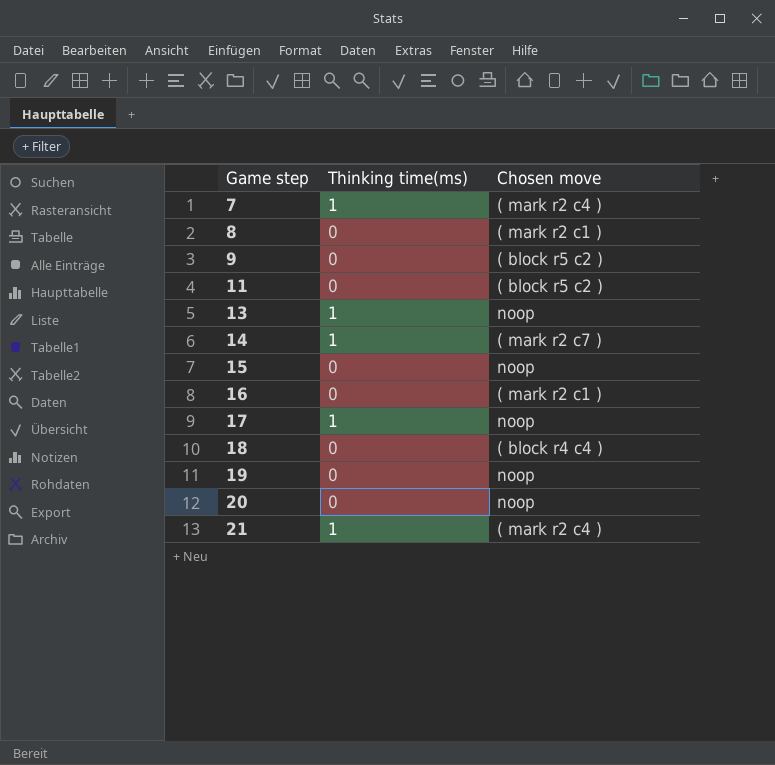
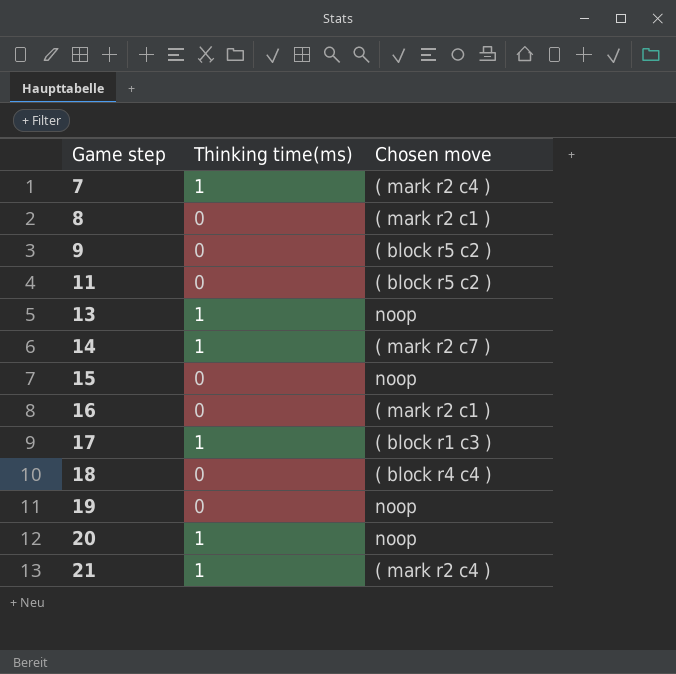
17 | Chosen move: noop -> ( block r1 c3 )
20 | Thinking time(ms): 0 -> 1

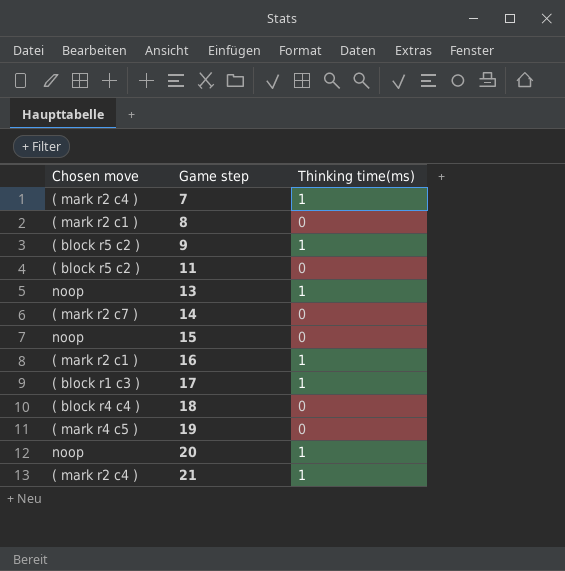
column Chosen move | position: 3 -> 1
9 | Thinking time(ms): 0 -> 1
14 | Thinking time(ms): 1 -> 0
16 | Thinking time(ms): 0 -> 1
19 | Chosen move: noop -> ( mark r4 c5 )

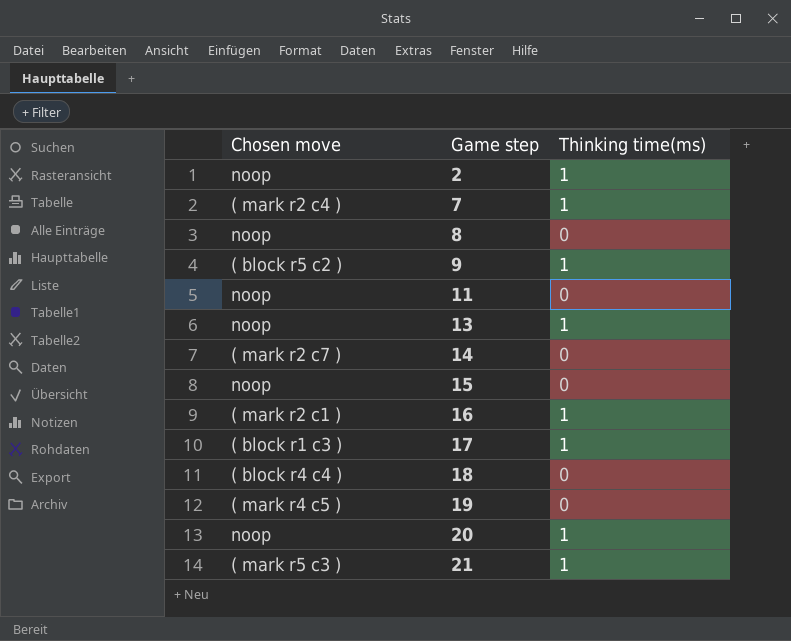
row 2: none -> noop | 1
8 | Chosen move: ( mark r2 c1 ) -> noop
11 | Chosen move: ( block r5 c2 ) -> noop
21 | Chosen move: ( mark r2 c4 ) -> ( mark r5 c3 )

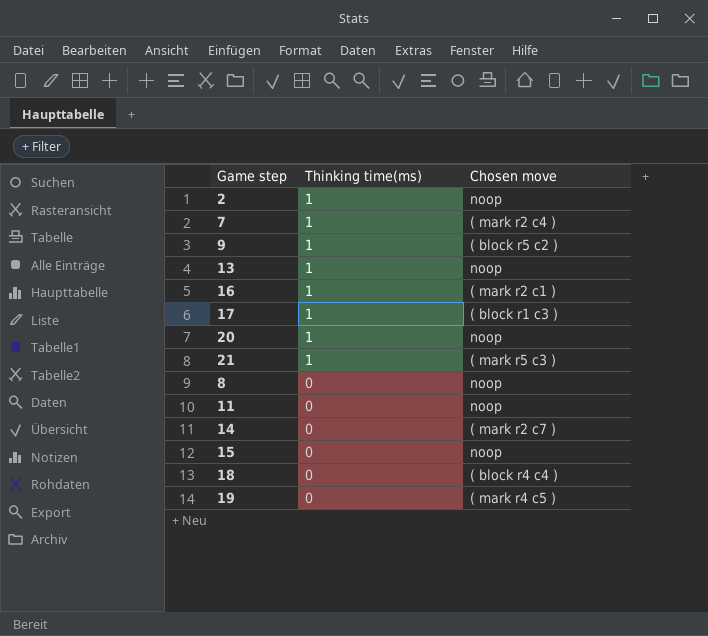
row order: Game step ascending -> Thinking time(ms) descending
column Chosen move | position: 1 -> 3

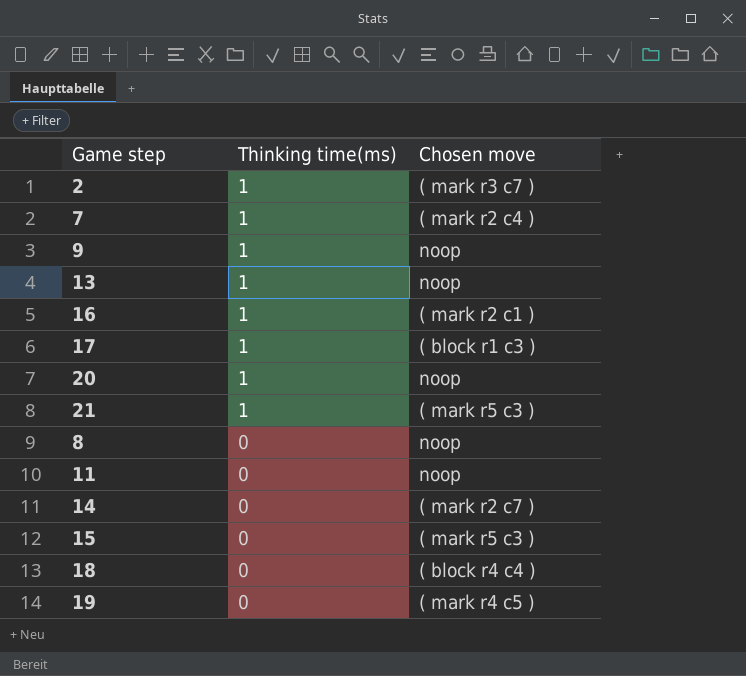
2 | Chosen move: noop -> ( mark r3 c7 )
9 | Chosen move: ( block r5 c2 ) -> noop
15 | Chosen move: noop -> ( mark r5 c3 )

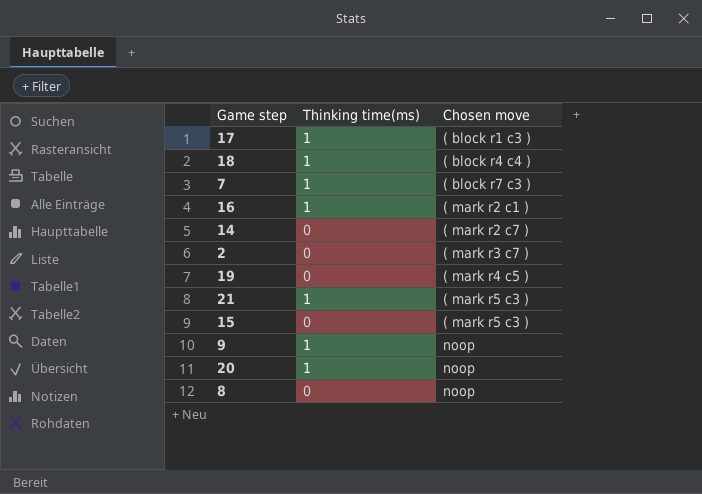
row order: Thinking time(ms) descending -> Chosen move ascending
row 13: 1 | noop -> none
row 11: 0 | noop -> none
18 | Thinking time(ms): 0 -> 1
7 | Chosen move: ( mark r2 c4 ) -> ( block r7 c3 )
2 | Thinking time(ms): 1 -> 0

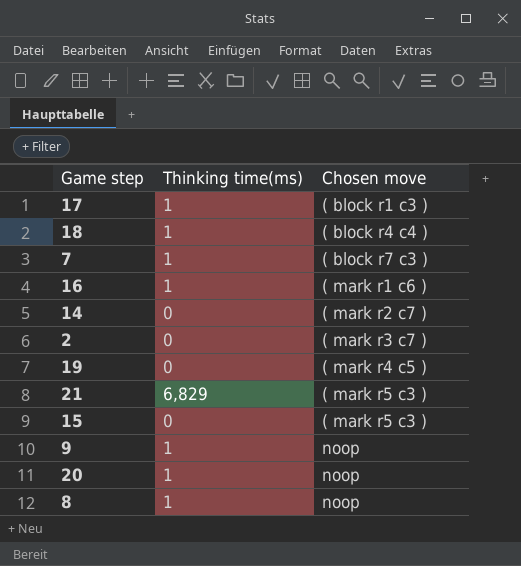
16 | Chosen move: ( mark r2 c1 ) -> ( mark r1 c6 )
21 | Thinking time(ms): 1 -> 6,829
8 | Thinking time(ms): 0 -> 1

